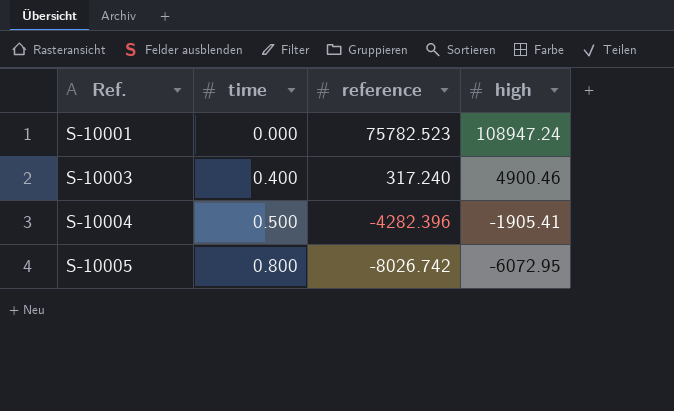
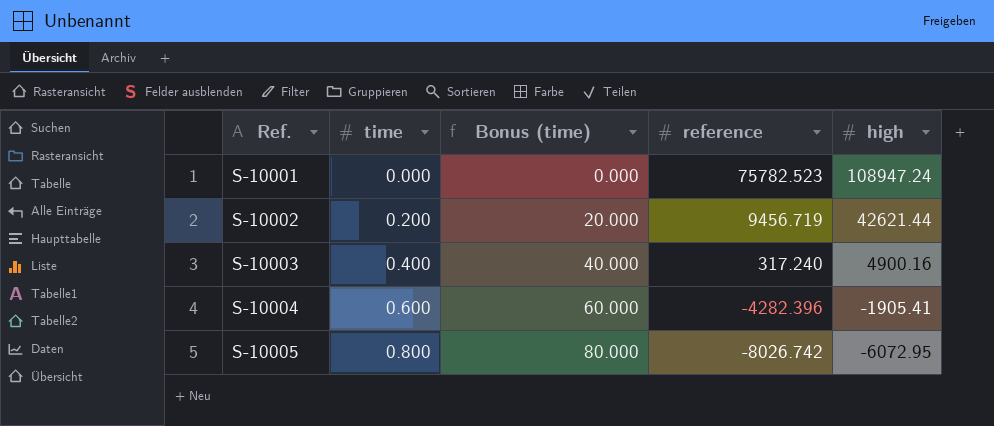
column Bonus (time) | formula: none -> [time] * 100
row S-10002: none -> 0.200 | 20.000 | 9456.719 | 42621.44
S-10003 | high: 4900.46 -> 4900.16
S-10004 | time: 0.500 -> 0.600

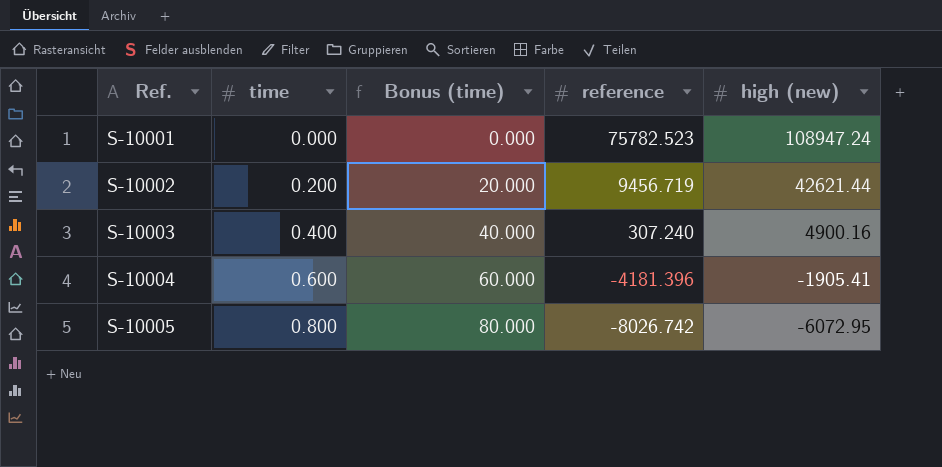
column name: high -> high (new)
S-10003 | reference: 317.240 -> 307.240
S-10004 | reference: -4282.396 -> -4181.396

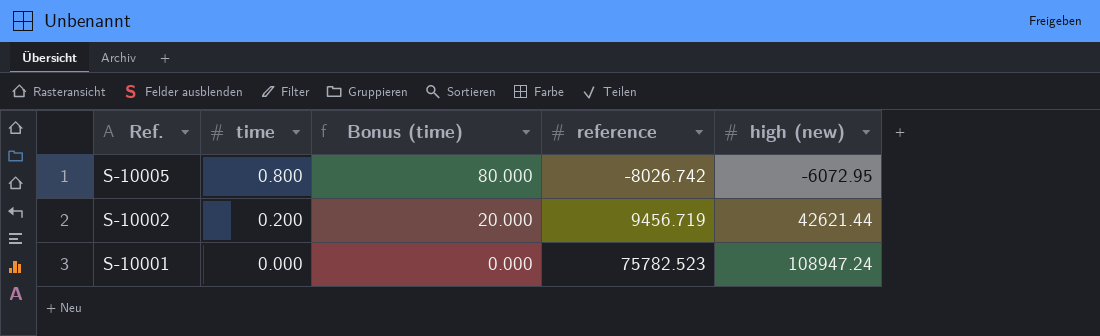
row order: Ref. ascending -> Ref. descending
row S-10003: 0.400 | 40.000 | 307.240 | 4900.16 -> none
row S-10004: 0.600 | 60.000 | -4181.396 | -1905.41 -> none

